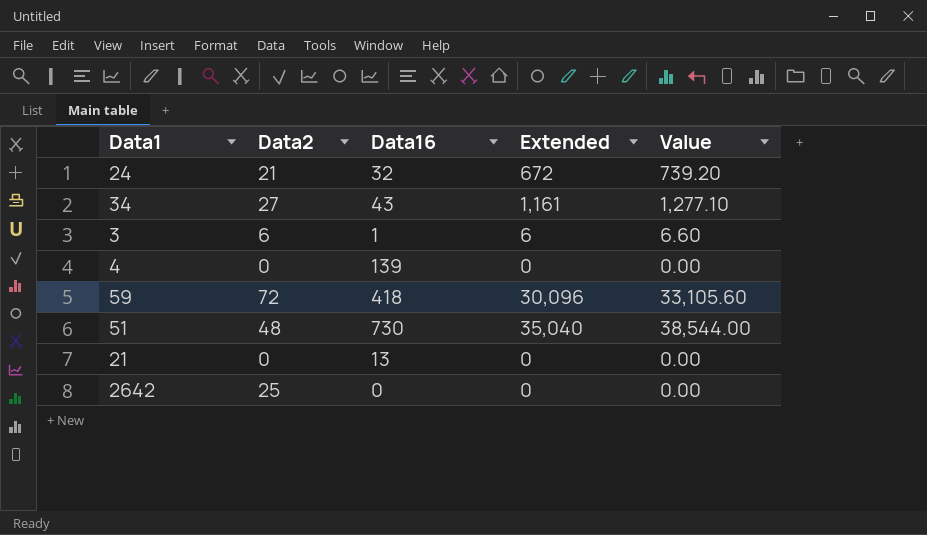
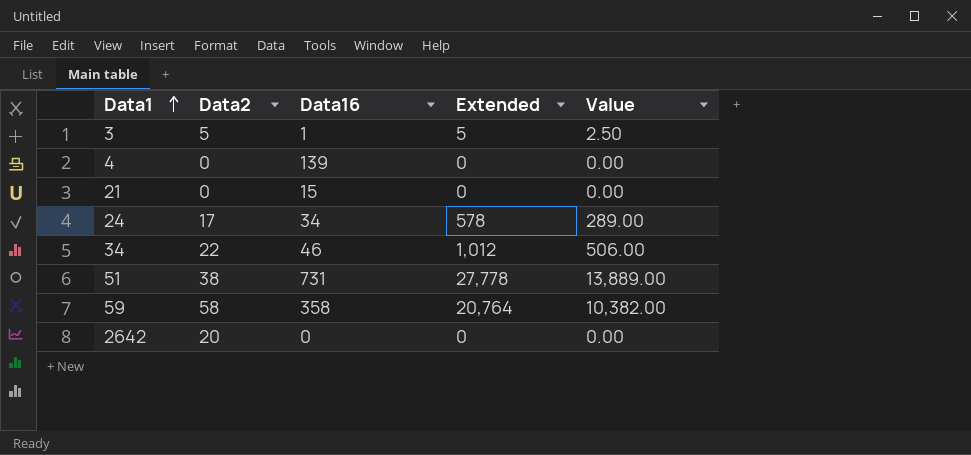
row order: none -> Data1 ascending
column Value | formula: [Extended] * 1.1 -> [Extended] * 0.5
3 | Data2: 6 -> 5
3 | Extended: 6 -> 5
21 | Data16: 13 -> 15
24 | Data2: 21 -> 17
24 | Data16: 32 -> 34
24 | Extended: 672 -> 578
34 | Data2: 27 -> 22
34 | Data16: 43 -> 46
34 | Extended: 1,161 -> 1,012
51 | Data2: 48 -> 38
51 | Data16: 730 -> 731
51 | Extended: 35,040 -> 27,778
59 | Data2: 72 -> 58
59 | Data16: 418 -> 358
59 | Extended: 30,096 -> 20,764
2642 | Data2: 25 -> 20

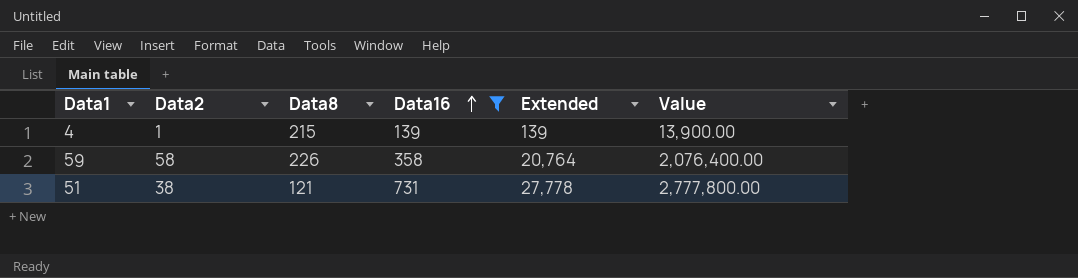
filter: none -> Data16 >= 139
row order: Data1 ascending -> Data16 ascending
column Data8 | position: none -> 3
column Value | formula: [Extended] * 0.5 -> [Extended] * 100
4 | Data2: 0 -> 1
4 | Extended: 0 -> 139

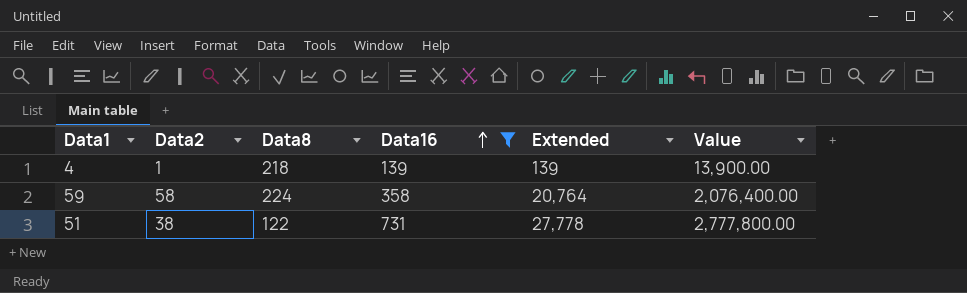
4 | Data8: 215 -> 218
59 | Data8: 226 -> 224
51 | Data8: 121 -> 122

